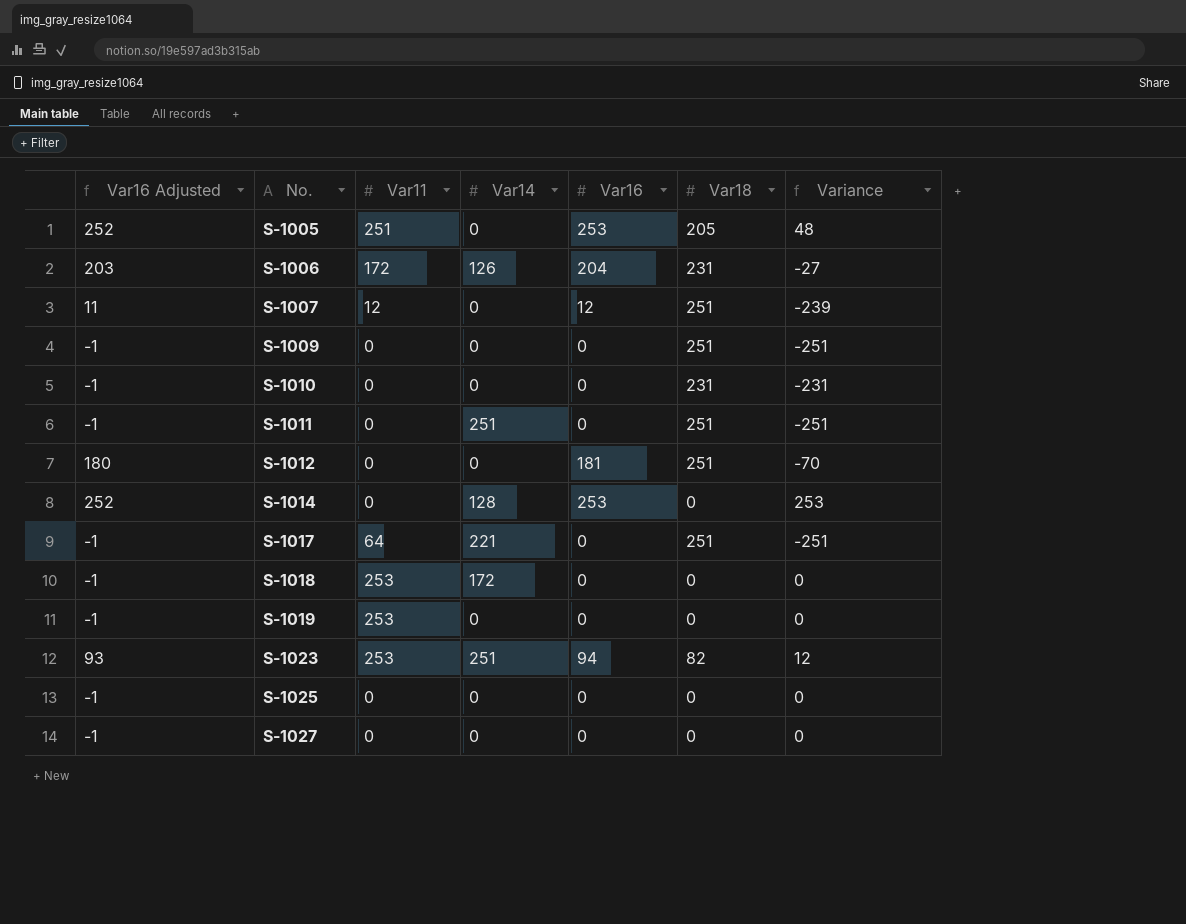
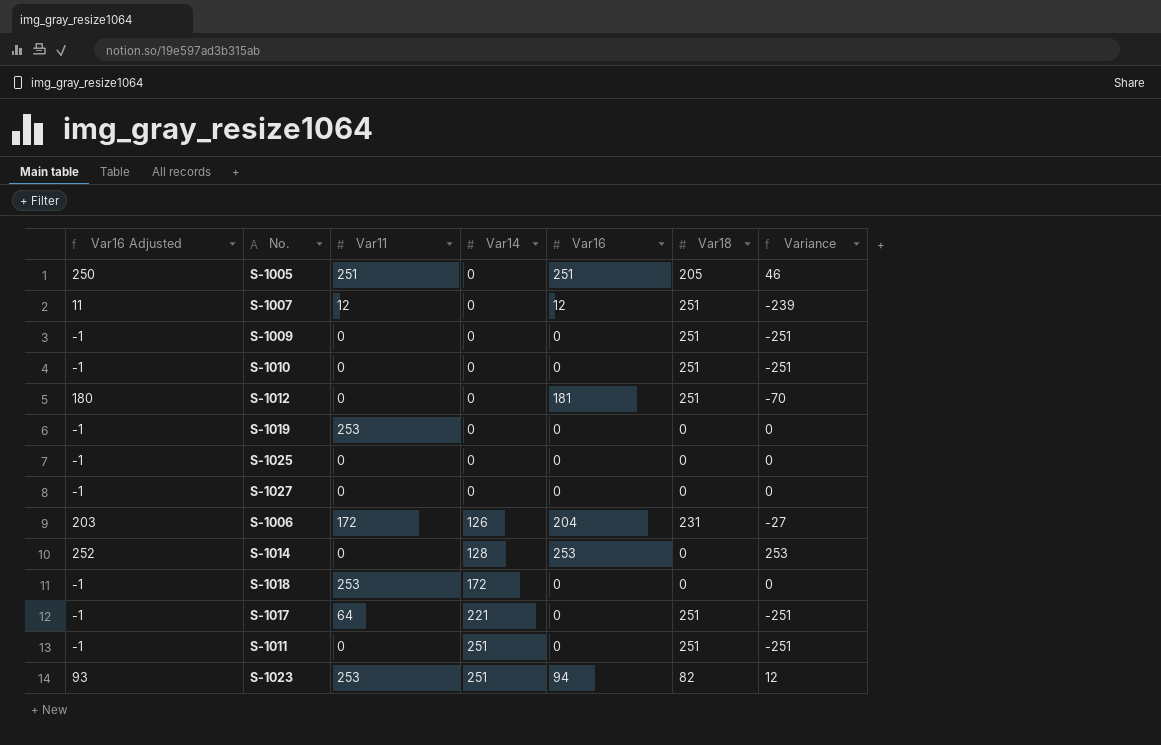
row order: No. ascending -> Var14 ascending
S-1005 | Var16 Adjusted: 252 -> 250
S-1005 | Var16: 253 -> 251
S-1005 | Variance: 48 -> 46
S-1010 | Var18: 231 -> 251
S-1010 | Variance: -231 -> -251

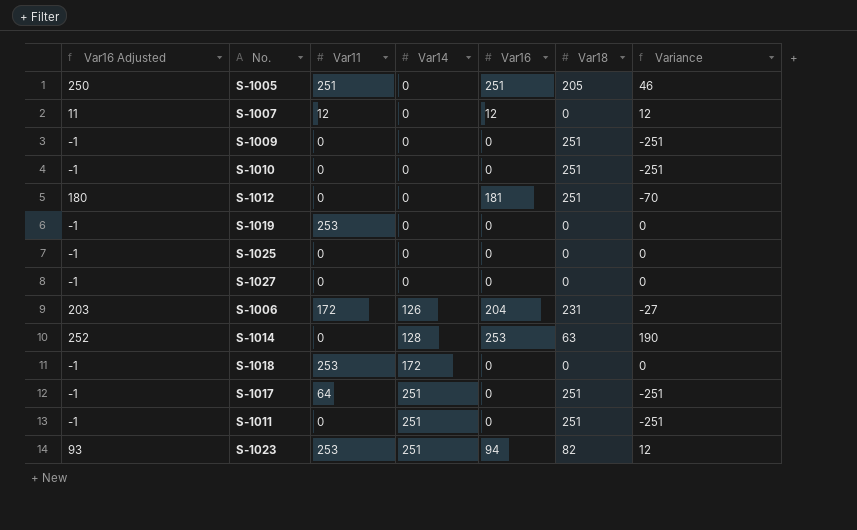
S-1007 | Var18: 251 -> 0
S-1007 | Variance: -239 -> 12
S-1014 | Var18: 0 -> 63
S-1014 | Variance: 253 -> 190
S-1017 | Var14: 221 -> 251

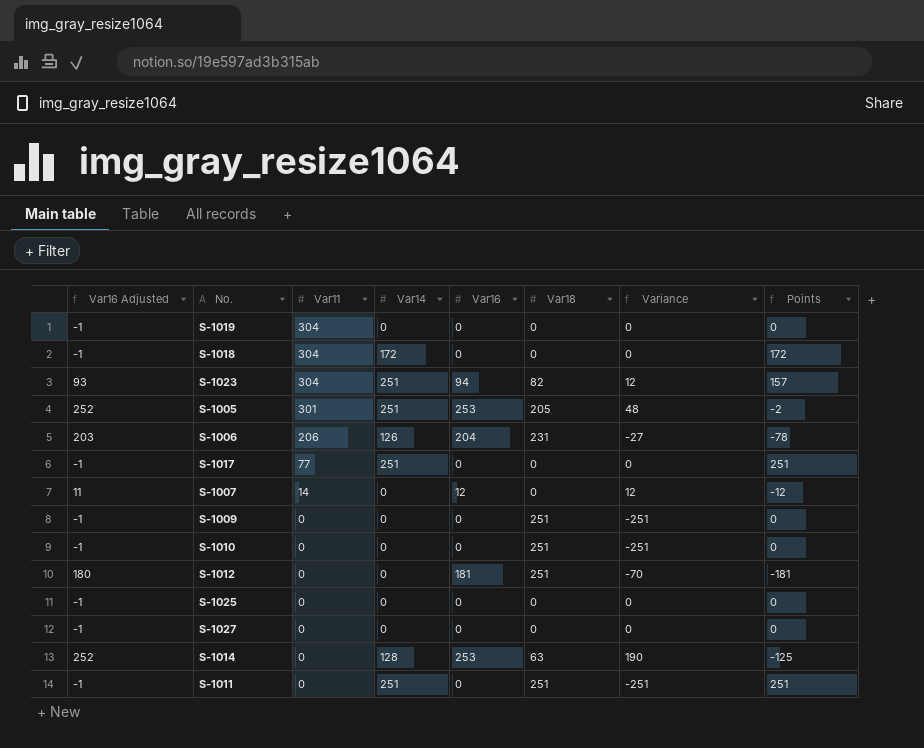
row order: Var14 ascending -> Var11 descending
column Points | formula: none -> [Var14] - [Var16]
S-1019 | Var11: 253 -> 304
S-1018 | Var11: 253 -> 304
S-1023 | Var11: 253 -> 304
S-1005 | Var16 Adjusted: 250 -> 252
S-1005 | Var11: 251 -> 301
S-1005 | Var14: 0 -> 251
S-1005 | Var16: 251 -> 253
S-1005 | Variance: 46 -> 48
S-1006 | Var11: 172 -> 206
S-1017 | Var11: 64 -> 77
S-1017 | Var18: 251 -> 0
S-1017 | Variance: -251 -> 0
S-1007 | Var11: 12 -> 14

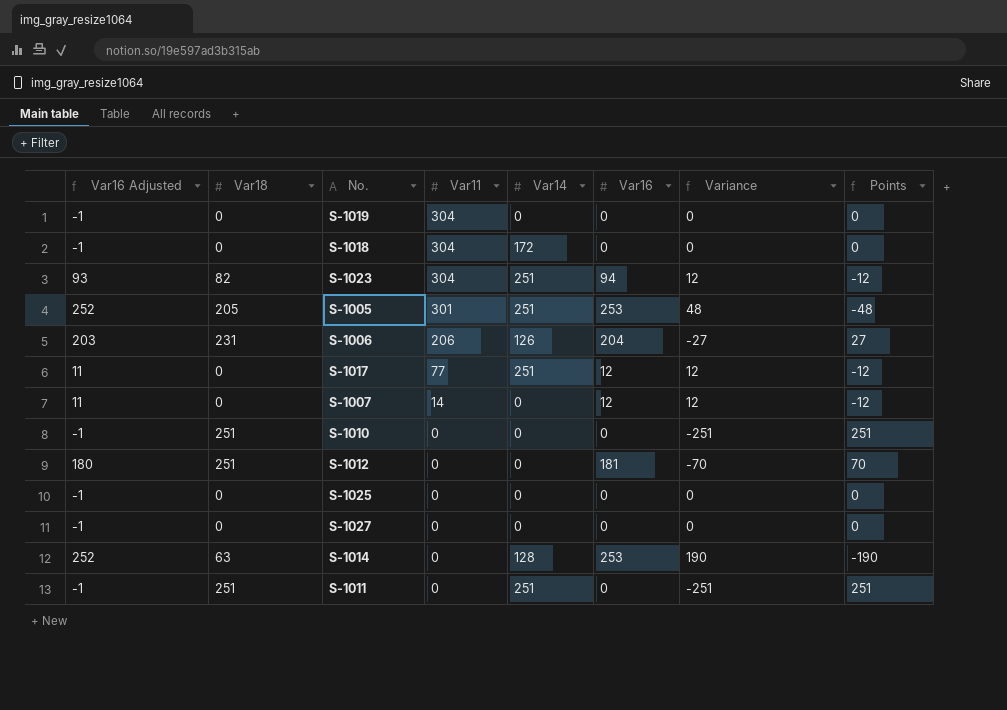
column Var18 | position: 6 -> 2
column Points | formula: [Var14] - [Var16] -> [Var18] - [Var16]
row S-1009: -1 | 0 | 0 | 0 | 251 | -251 | 0 -> none
S-1017 | Var16 Adjusted: -1 -> 11
S-1017 | Var16: 0 -> 12
S-1017 | Variance: 0 -> 12

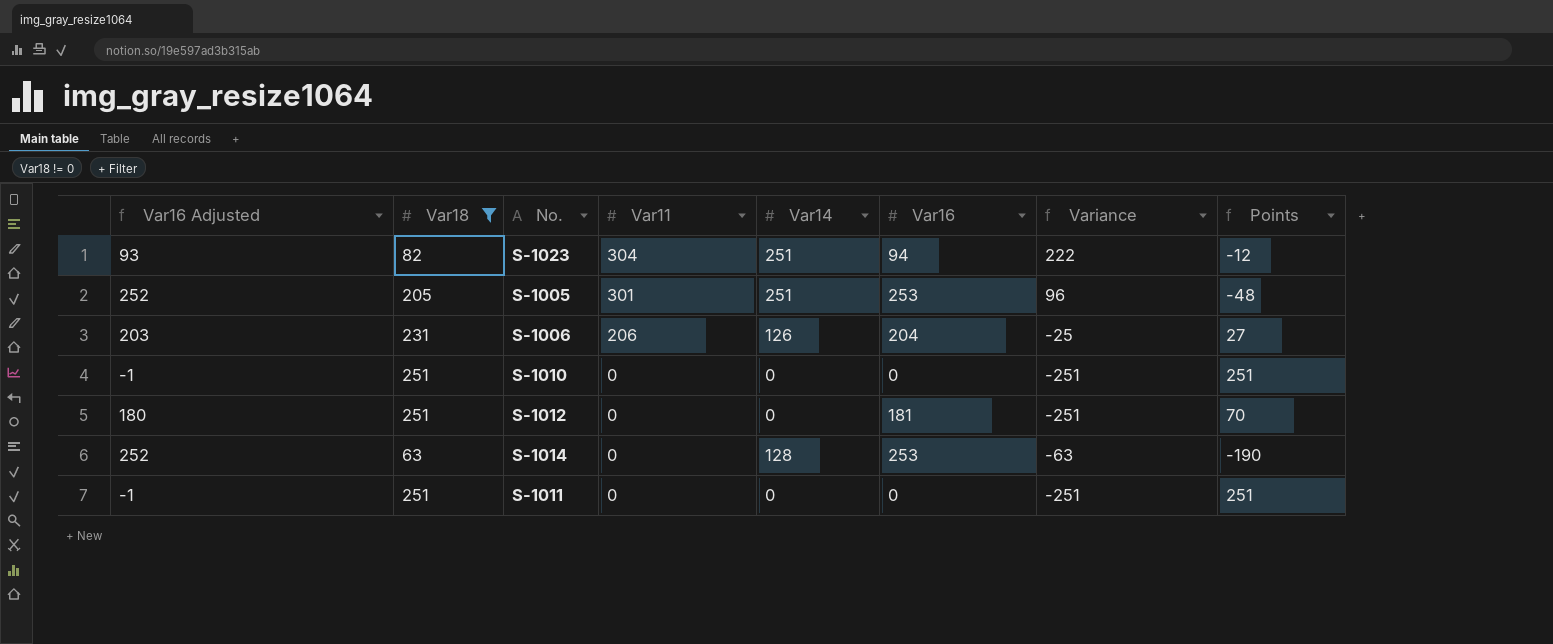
filter: none -> Var18 != 0
column Variance | formula: [Var16] - [Var18] -> [Var11] - [Var18]
S-1011 | Var14: 251 -> 0

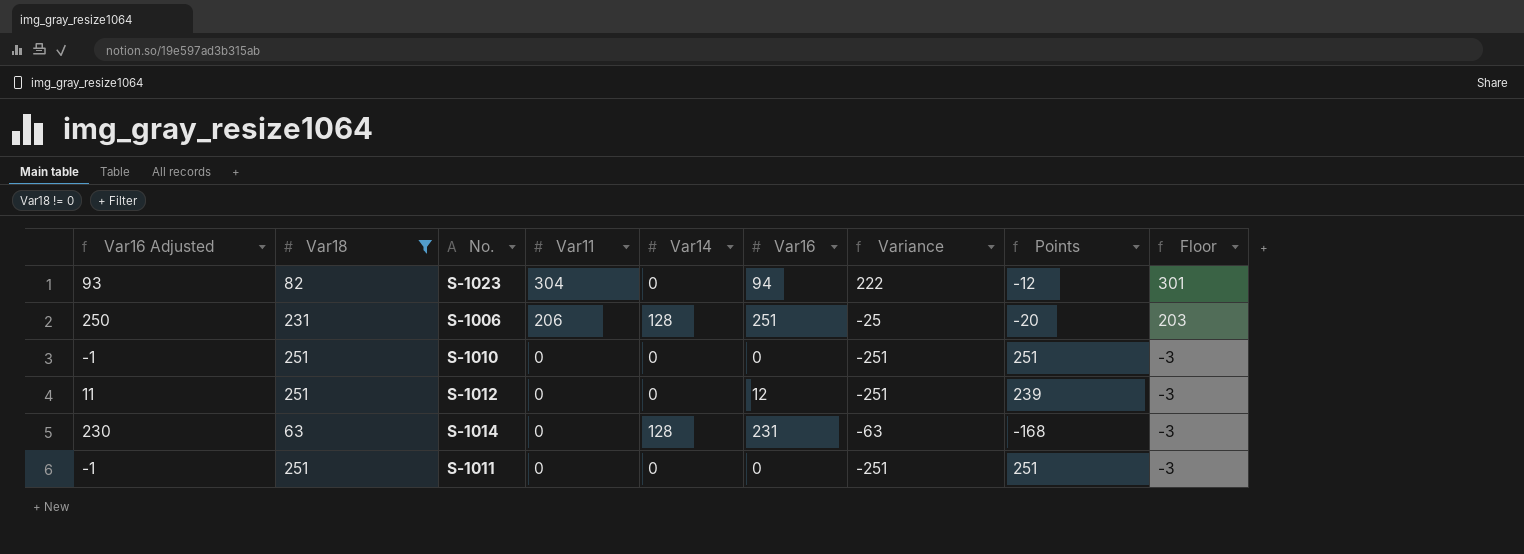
column Floor | formula: none -> [Var11] - 3
row S-1005: 252 | 205 | 301 | 251 | 253 | 96 | -48 -> none
S-1023 | Var14: 251 -> 0
S-1006 | Var16 Adjusted: 203 -> 250
S-1006 | Var14: 126 -> 128
S-1006 | Var16: 204 -> 251
S-1006 | Points: 27 -> -20
S-1012 | Var16 Adjusted: 180 -> 11
S-1012 | Var16: 181 -> 12
S-1012 | Points: 70 -> 239
S-1014 | Var16 Adjusted: 252 -> 230
S-1014 | Var16: 253 -> 231
S-1014 | Points: -190 -> -168

